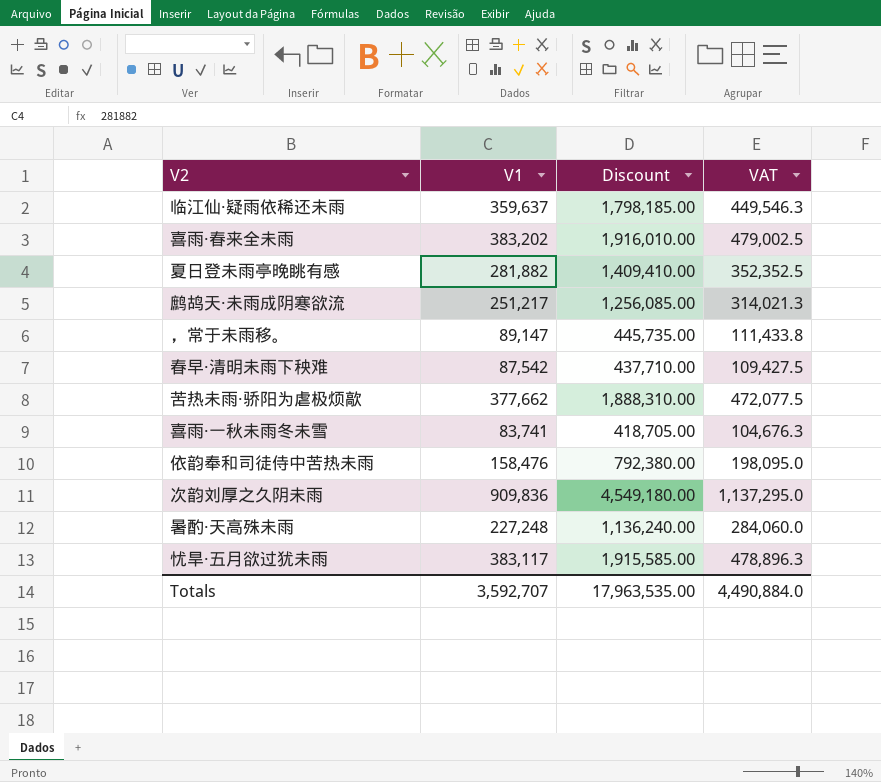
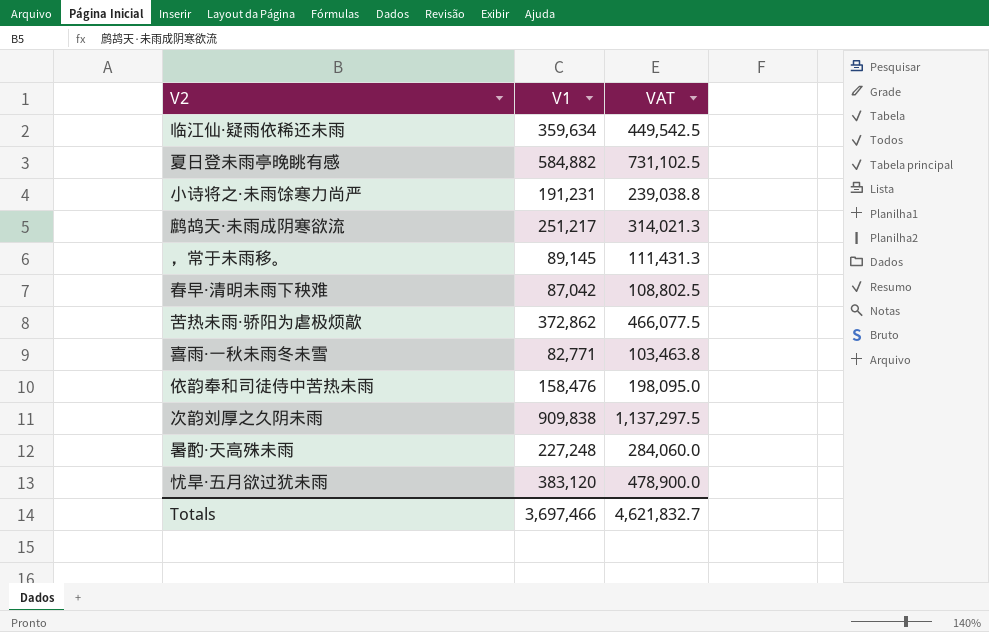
column Discount | formula: [V1] * 5 -> none
row 喜雨·春来全未雨: 383,202 | 1,916,010.00 | 479,002.5 -> none
临江仙·疑雨依稀还未雨 | V1: 359,637 -> 359,634
临江仙·疑雨依稀还未雨 | VAT: 449,546.3 -> 449,542.5
夏日登未雨亭晚眺有感 | V1: 281,882 -> 584,882
夏日登未雨亭晚眺有感 | VAT: 352,352.5 -> 731,102.5
row 小诗将之·未雨馀寒力尚严: none -> 191,231 | 239,038.8
，常于未雨移。 | V1: 89,147 -> 89,145
，常于未雨移。 | VAT: 111,433.8 -> 111,431.3
春早·清明未雨下秧难 | V1: 87,542 -> 87,042
春早·清明未雨下秧难 | VAT: 109,427.5 -> 108,802.5
苦热未雨·骄阳为虐极烦歊 | V1: 377,662 -> 372,862
苦热未雨·骄阳为虐极烦歊 | VAT: 472,077.5 -> 466,077.5
喜雨·一秋未雨冬未雪 | V1: 83,741 -> 82,771
喜雨·一秋未雨冬未雪 | VAT: 104,676.3 -> 103,463.8
次韵刘厚之久阴未雨 | V1: 909,836 -> 909,838
次韵刘厚之久阴未雨 | VAT: 1,137,295.0 -> 1,137,297.5
忧旱·五月欲过犹未雨 | V1: 383,117 -> 383,120
忧旱·五月欲过犹未雨 | VAT: 478,896.3 -> 478,900.0
Totals | V1: 3,592,707 -> 3,697,466
Totals | VAT: 4,490,884.0 -> 4,621,832.7

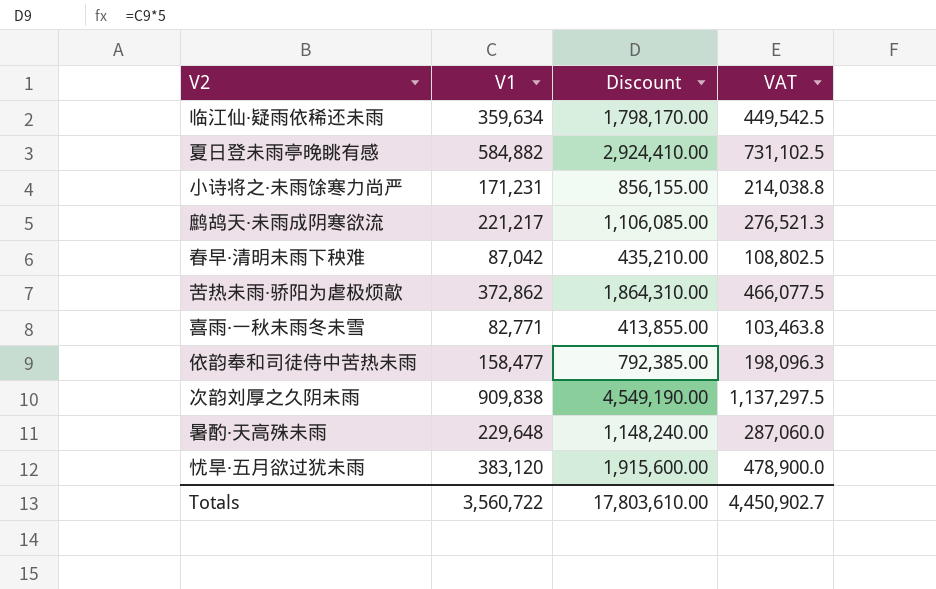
column Discount | formula: none -> [V1] * 5
row ，常于未雨移。: 89,145 | 111,431.3 -> none
小诗将之·未雨馀寒力尚严 | V1: 191,231 -> 171,231
小诗将之·未雨馀寒力尚严 | VAT: 239,038.8 -> 214,038.8
鹧鸪天·未雨成阴寒欲流 | V1: 251,217 -> 221,217
鹧鸪天·未雨成阴寒欲流 | VAT: 314,021.3 -> 276,521.3
依韵奉和司徒侍中苦热未雨 | V1: 158,476 -> 158,477
依韵奉和司徒侍中苦热未雨 | VAT: 198,095.0 -> 198,096.3
暑酌·天高殊未雨 | V1: 227,248 -> 229,648
暑酌·天高殊未雨 | VAT: 284,060.0 -> 287,060.0
Totals | V1: 3,697,466 -> 3,560,722
Totals | VAT: 4,621,832.7 -> 4,450,902.7

